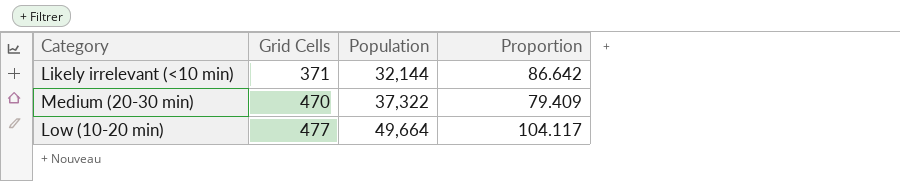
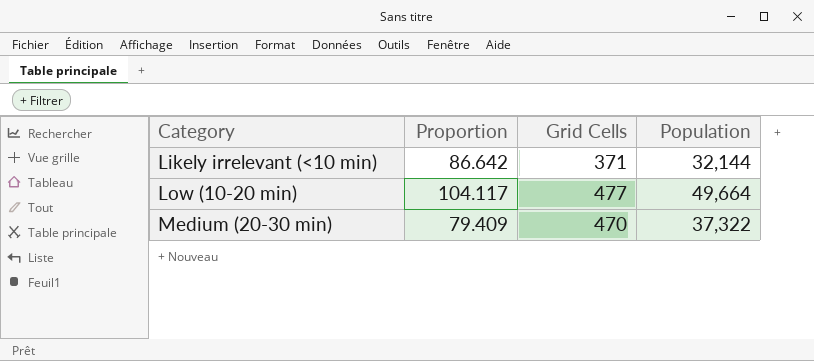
row order: Grid Cells ascending -> Category ascending
column Proportion | position: 4 -> 2

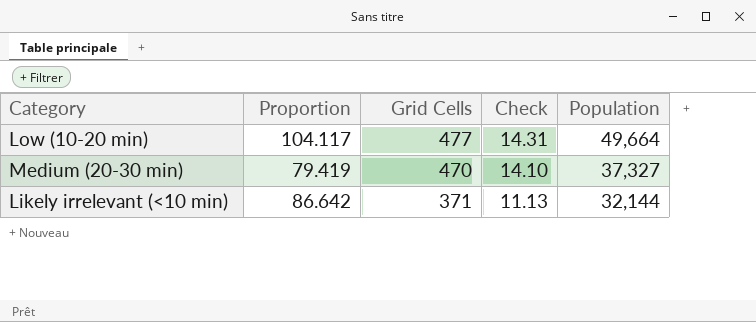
row order: Category ascending -> Grid Cells descending
column Check | formula: none -> [Grid Cells] * 0.03
Medium (20-30 min) | Proportion: 79.409 -> 79.419
Medium (20-30 min) | Population: 37,322 -> 37,327

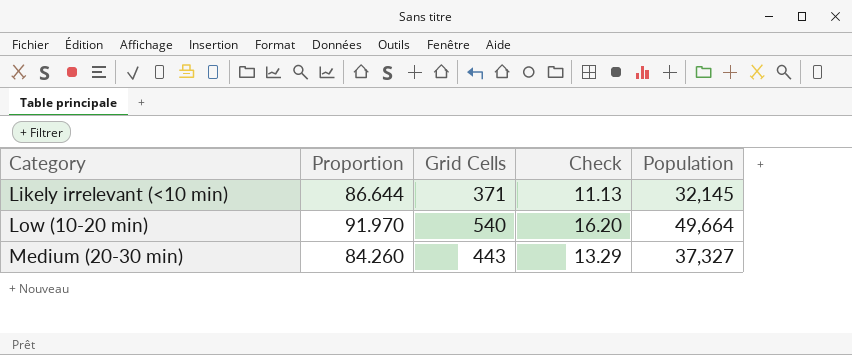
row order: Grid Cells descending -> Category ascending
Likely irrelevant (<10 min) | Proportion: 86.642 -> 86.644
Likely irrelevant (<10 min) | Population: 32,144 -> 32,145
Low (10-20 min) | Proportion: 104.117 -> 91.970
Low (10-20 min) | Grid Cells: 477 -> 540
Low (10-20 min) | Check: 14.31 -> 16.20
Medium (20-30 min) | Proportion: 79.419 -> 84.260
Medium (20-30 min) | Grid Cells: 470 -> 443
Medium (20-30 min) | Check: 14.10 -> 13.29

